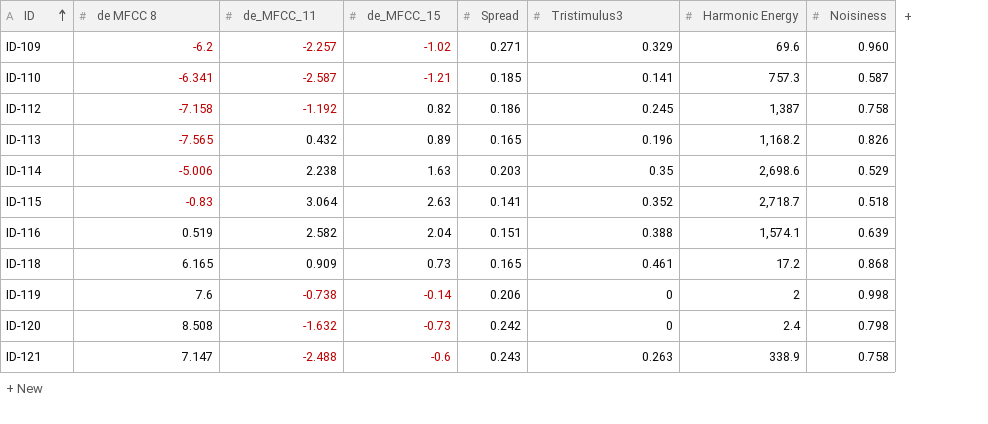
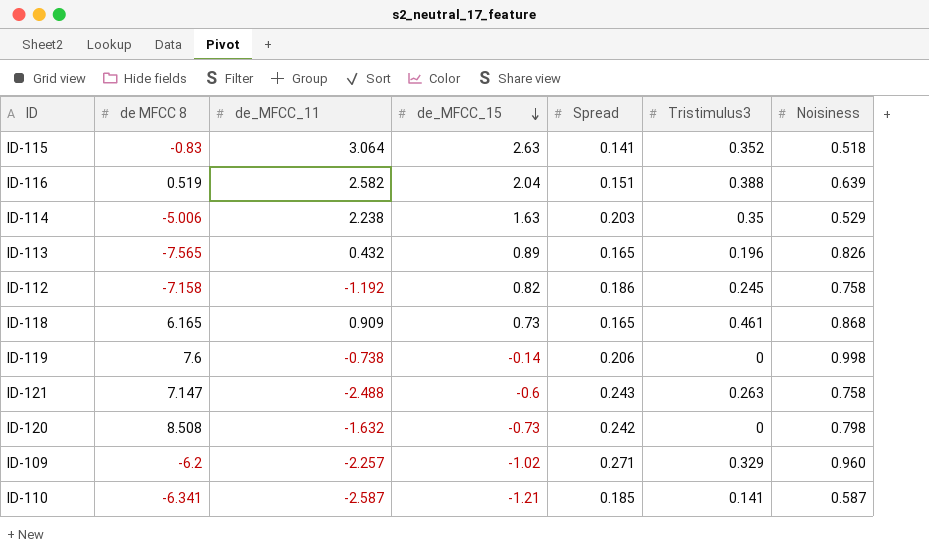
row order: ID ascending -> de_MFCC_15 descending
column Harmonic Energy | position: 7 -> none

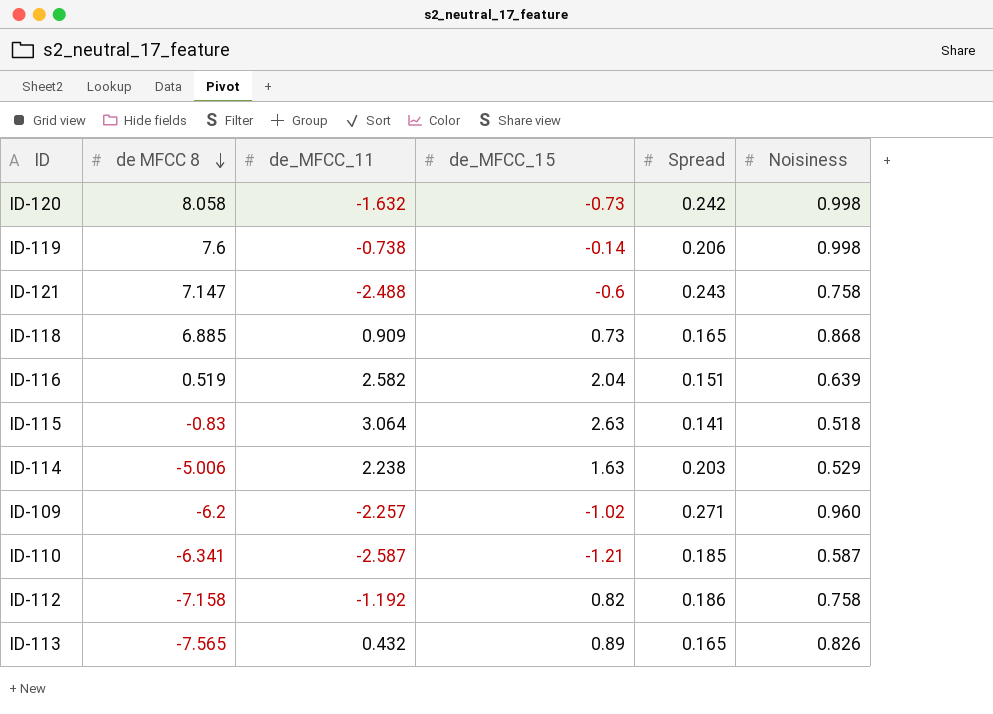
row order: de_MFCC_15 descending -> de MFCC 8 descending
column Tristimulus3 | position: 6 -> none
ID-120 | de MFCC 8: 8.508 -> 8.058
ID-120 | Noisiness: 0.798 -> 0.998
ID-118 | de MFCC 8: 6.165 -> 6.885

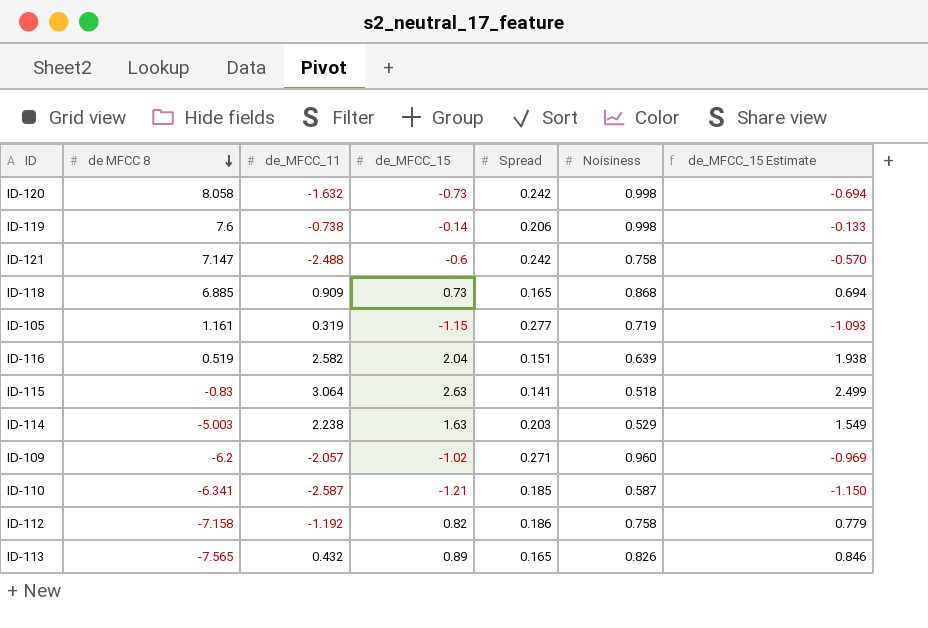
column de_MFCC_15 Estimate | formula: none -> [de_MFCC_15] * 0.95
ID-121 | Spread: 0.243 -> 0.242
row ID-105: none -> 1.161 | 0.319 | -1.15 | 0.277 | 0.719 | -1.093
ID-114 | de MFCC 8: -5.006 -> -5.003
ID-109 | de_MFCC_11: -2.257 -> -2.057

